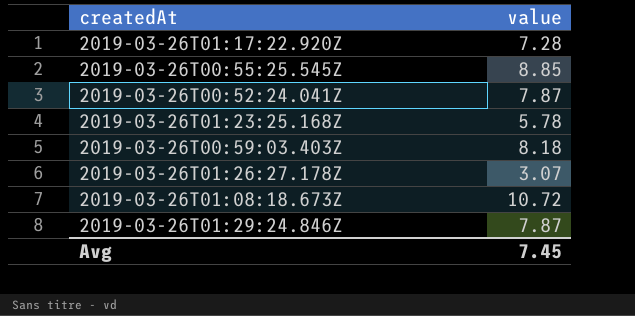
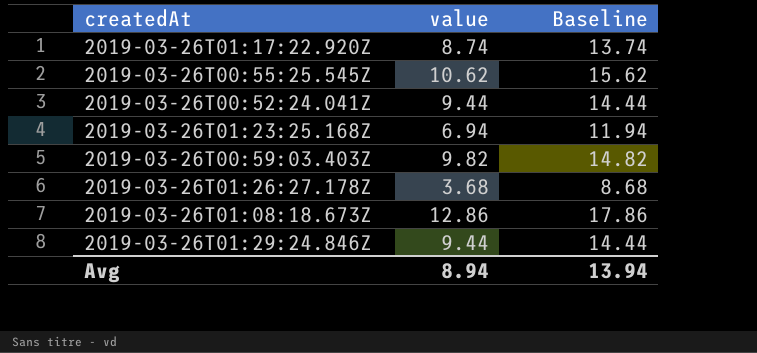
column Baseline | formula: none -> [value] + 5
2019-03-26T01:17:22.920Z | value: 7.28 -> 8.74
2019-03-26T00:55:25.545Z | value: 8.85 -> 10.62
2019-03-26T00:52:24.041Z | value: 7.87 -> 9.44
2019-03-26T01:23:25.168Z | value: 5.78 -> 6.94
2019-03-26T00:59:03.403Z | value: 8.18 -> 9.82
2019-03-26T01:26:27.178Z | value: 3.07 -> 3.68
2019-03-26T01:08:18.673Z | value: 10.72 -> 12.86
2019-03-26T01:29:24.846Z | value: 7.87 -> 9.44
Avg | value: 7.45 -> 8.94

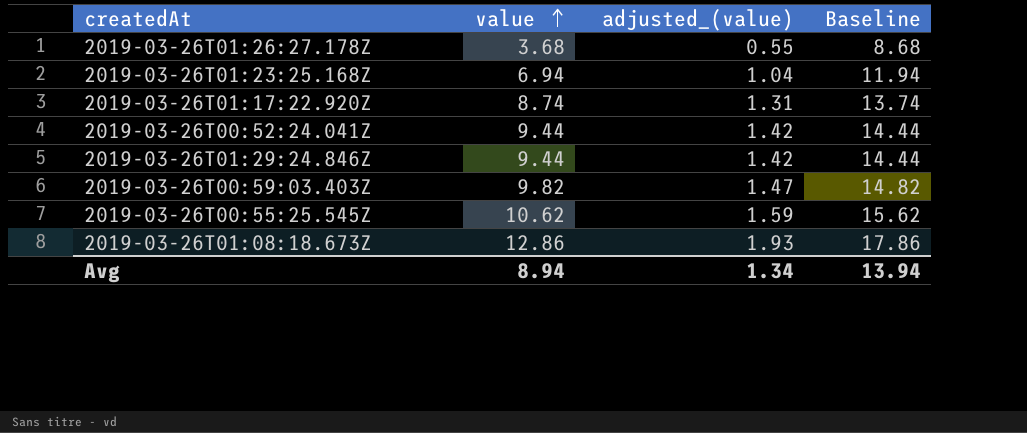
row order: none -> value ascending
column adjusted_(value) | formula: none -> [value] * 0.15

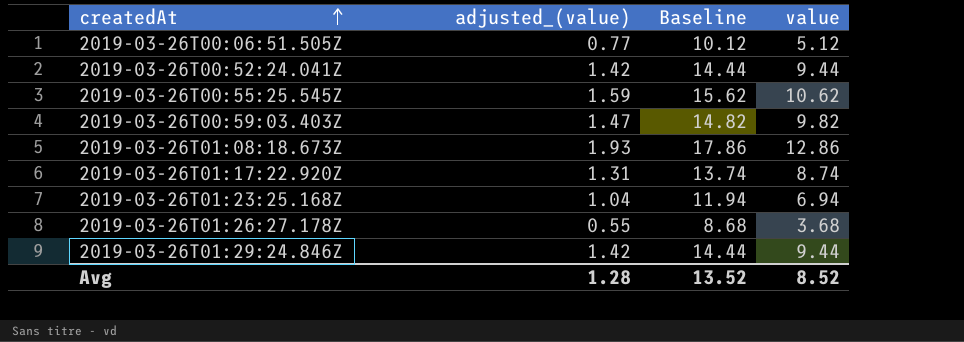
row order: value ascending -> createdAt ascending
column value | position: 2 -> 4
row 2019-03-26T00:06:51.505Z: none -> 0.77 | 10.12 | 5.12
Avg | adjusted_(value): 1.34 -> 1.28
Avg | Baseline: 13.94 -> 13.52
Avg | value: 8.94 -> 8.52

